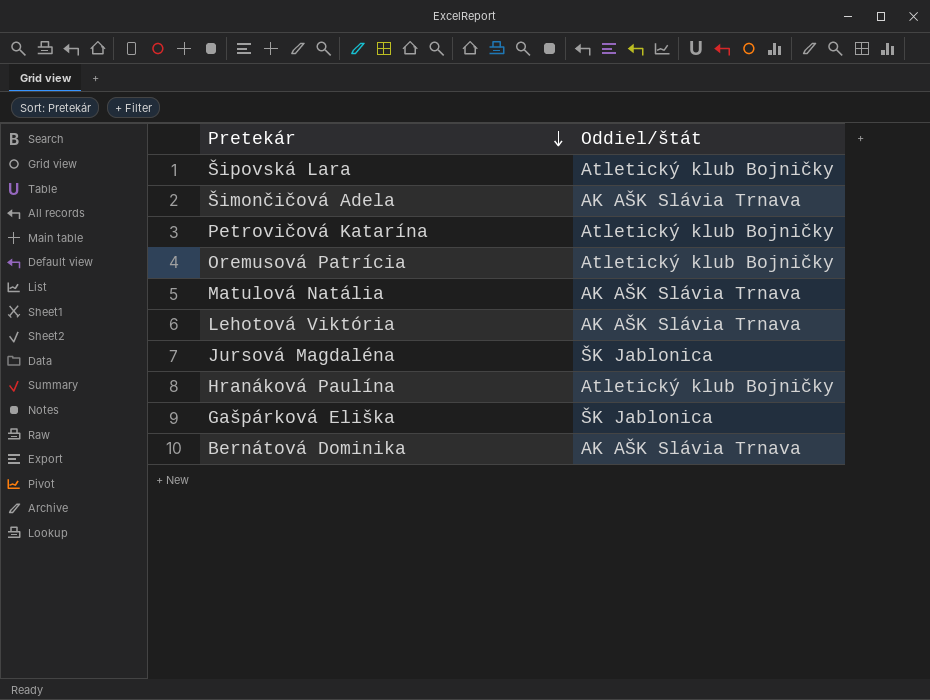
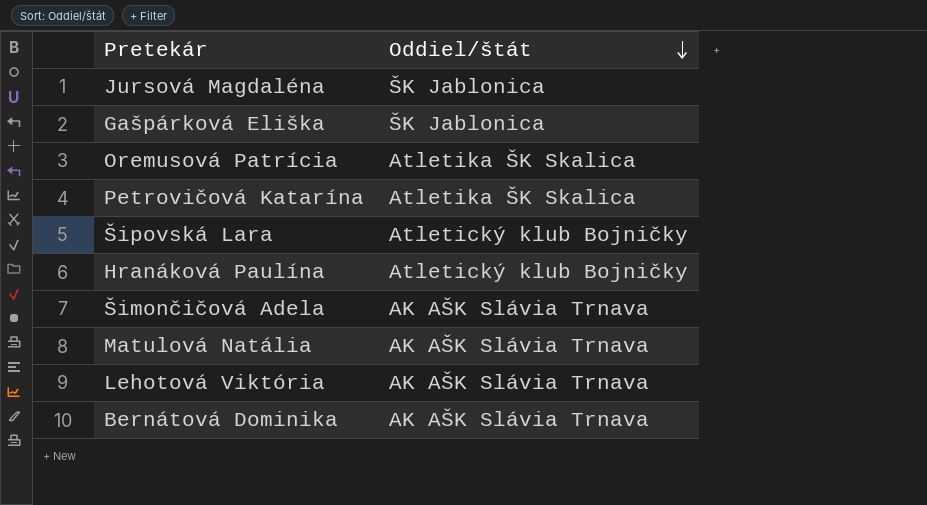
row order: Pretekár descending -> Oddiel/štát descending
Oremusová Patrícia | Oddiel/štát: Atletický klub Bojničky -> Atletika ŠK Skalica
Petrovičová Katarína | Oddiel/štát: Atletický klub Bojničky -> Atletika ŠK Skalica

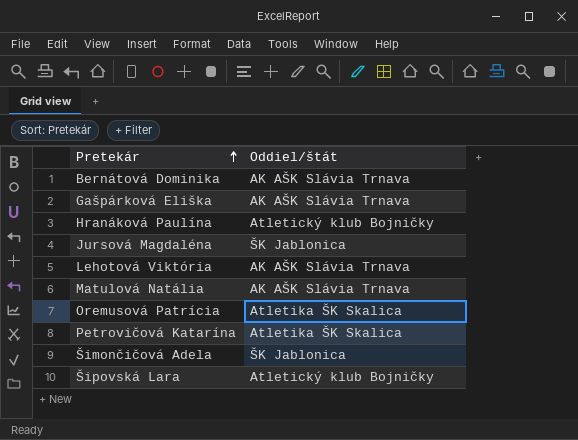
row order: Oddiel/štát descending -> Pretekár ascending
Gašpárková Eliška | Oddiel/štát: ŠK Jablonica -> AK AŠK Slávia Trnava
Šimončičová Adela | Oddiel/štát: AK AŠK Slávia Trnava -> ŠK Jablonica

